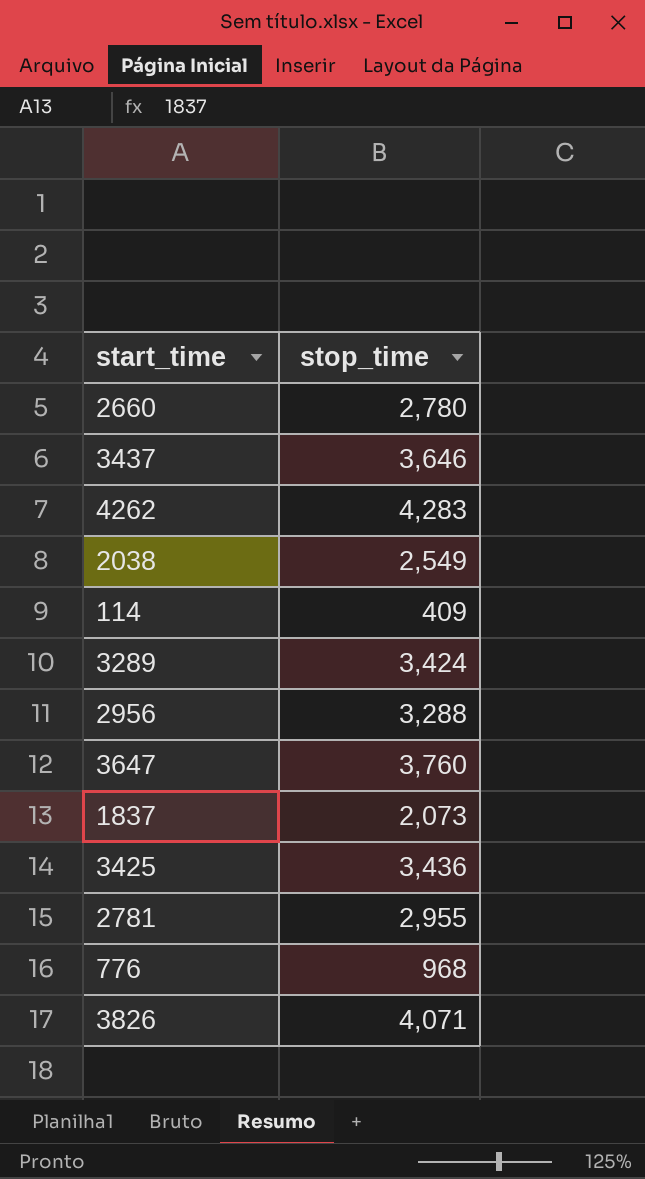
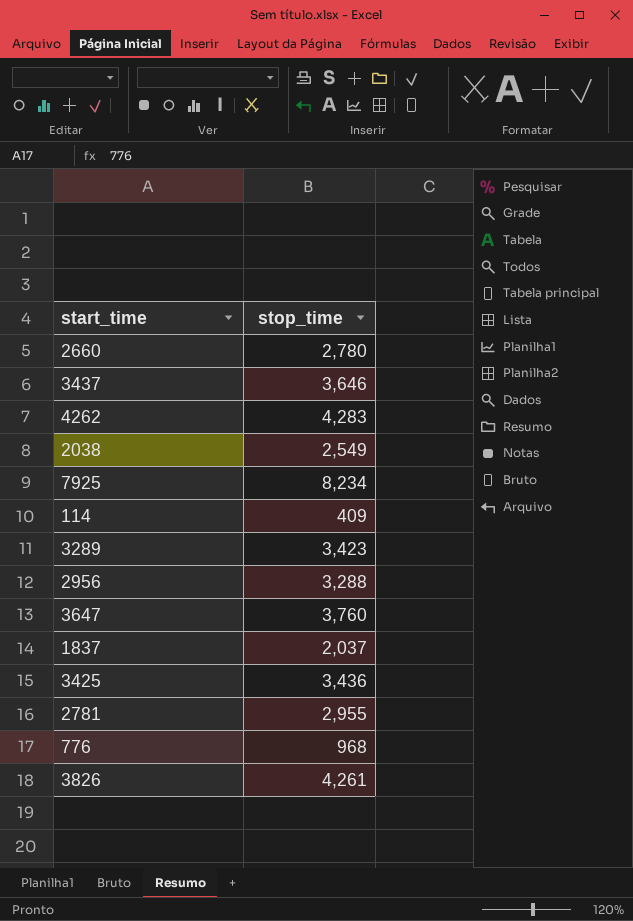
row 7925: none -> 8,234
3289 | stop_time: 3,424 -> 3,423
1837 | stop_time: 2,073 -> 2,037
3826 | stop_time: 4,071 -> 4,261

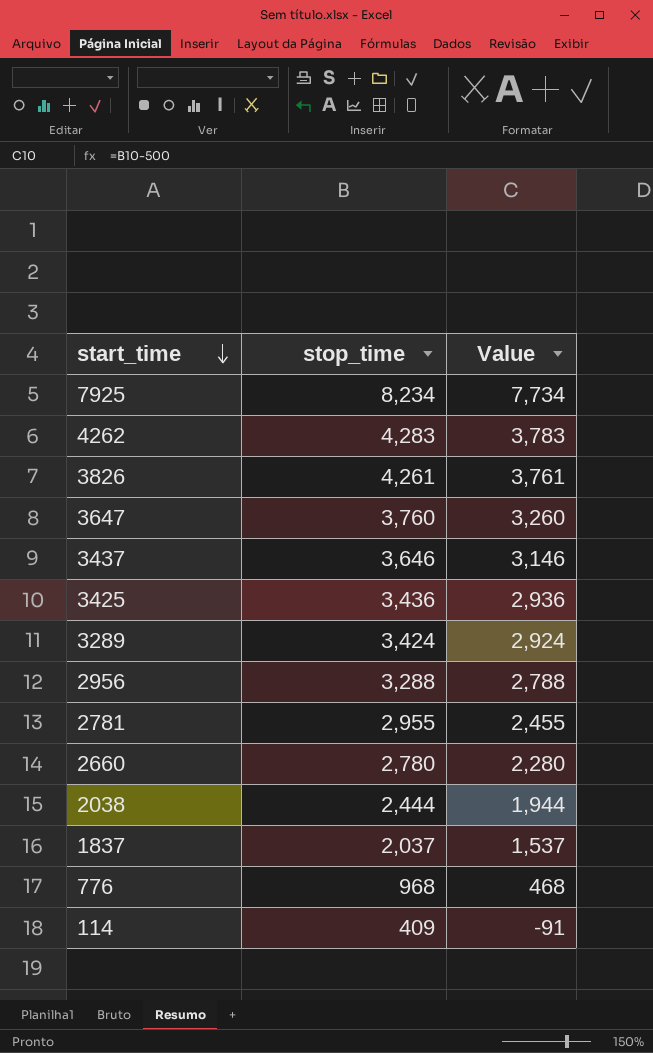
row order: none -> start_time descending
column Value | formula: none -> [stop_time] - 500
3289 | stop_time: 3,423 -> 3,424
2038 | stop_time: 2,549 -> 2,444

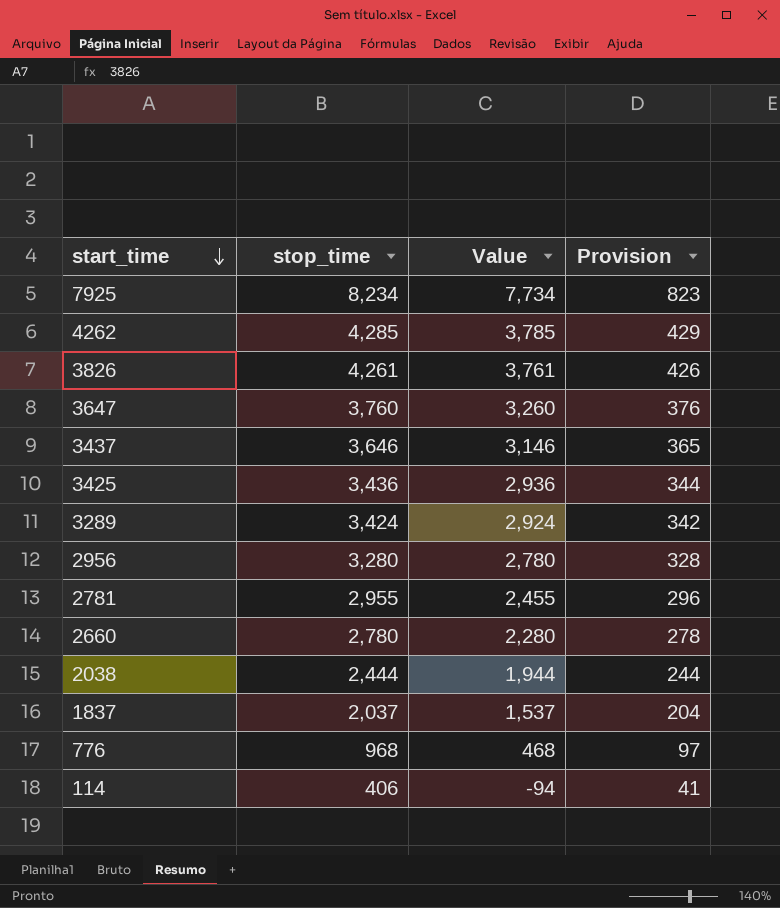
column Provision | formula: none -> [stop_time] * 0.1
4262 | stop_time: 4,283 -> 4,285
4262 | Value: 3,783 -> 3,785
2956 | stop_time: 3,288 -> 3,280
2956 | Value: 2,788 -> 2,780
114 | stop_time: 409 -> 406
114 | Value: -91 -> -94

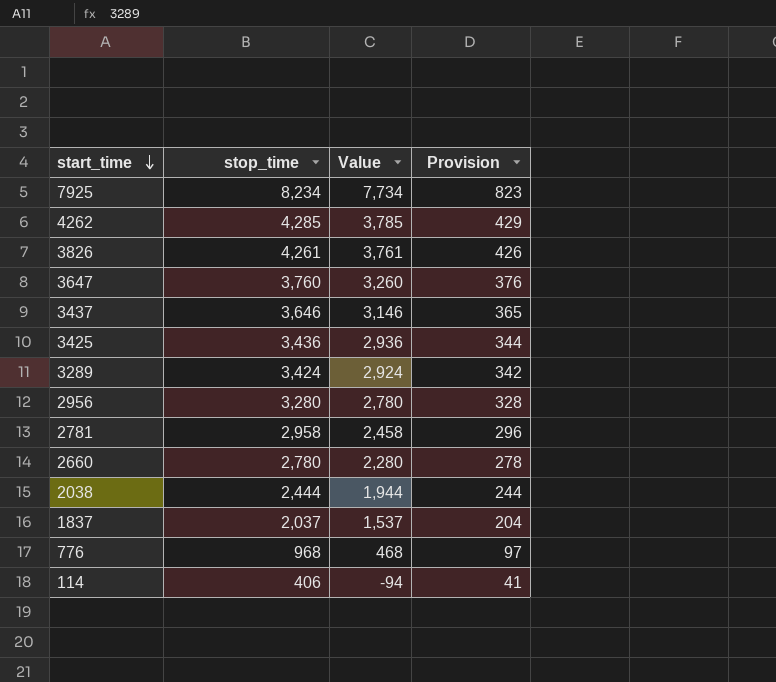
2781 | stop_time: 2,955 -> 2,958
2781 | Value: 2,455 -> 2,458

